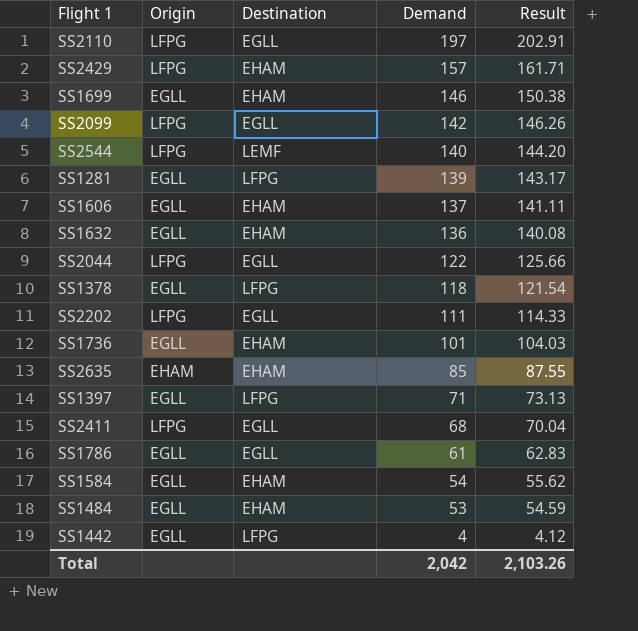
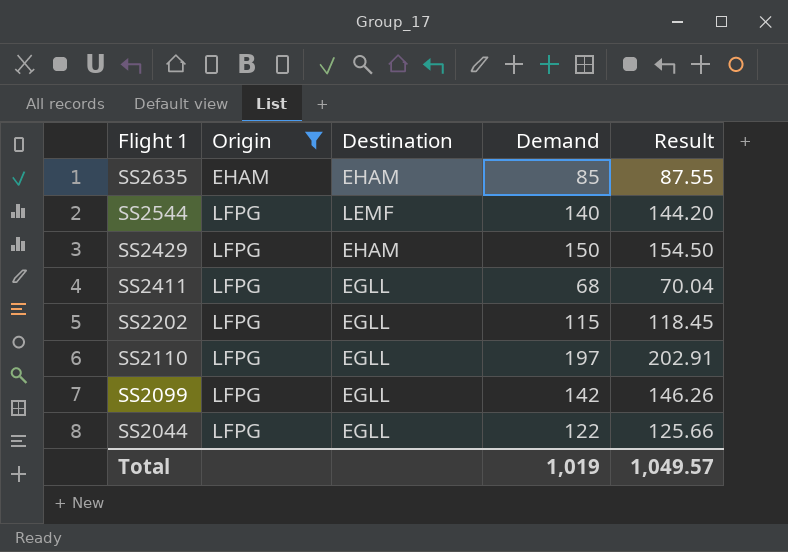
filter: none -> Origin != EGLL
row order: Demand descending -> Flight 1 descending
SS2429 | Demand: 157 -> 150
SS2429 | Result: 161.71 -> 154.50
SS2202 | Demand: 111 -> 115
SS2202 | Result: 114.33 -> 118.45
Total | Demand: 2,042 -> 1,019
Total | Result: 2,103.26 -> 1,049.57

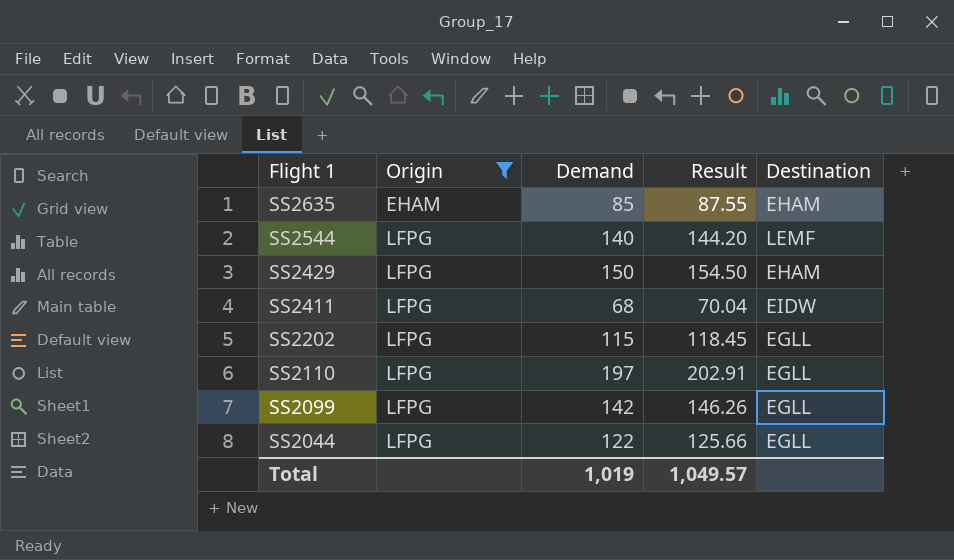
column Destination | position: 3 -> 5
SS2411 | Destination: EGLL -> EIDW

